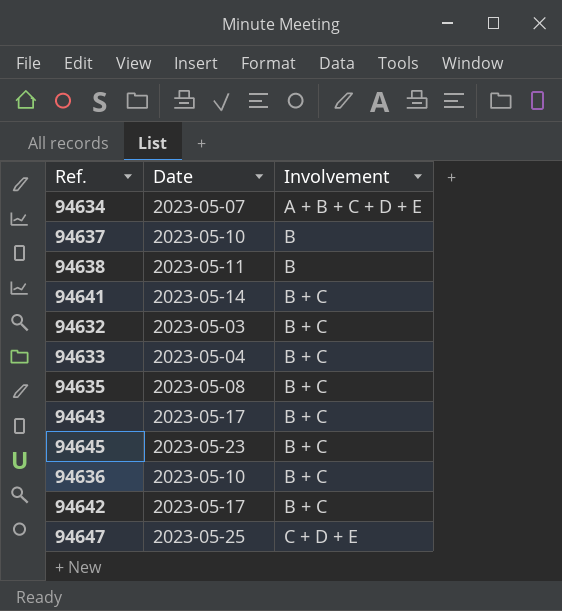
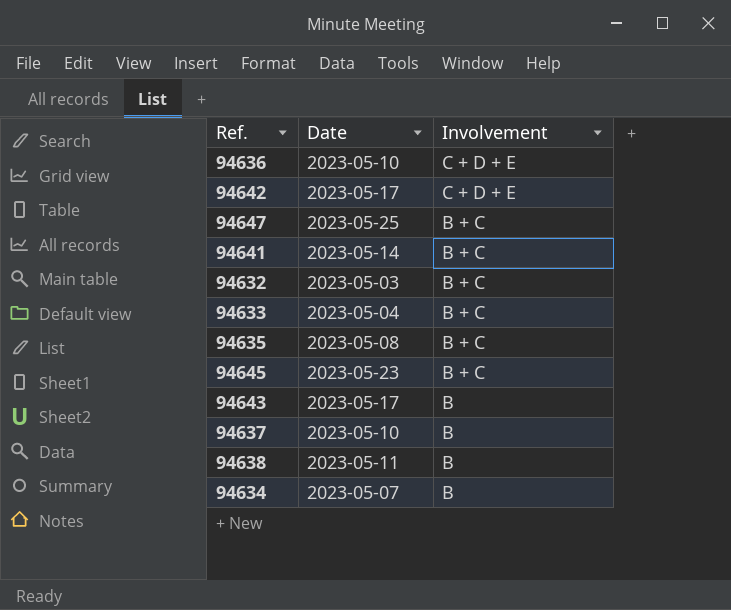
row order: Involvement ascending -> Involvement descending
94636 | Involvement: B + C -> C + D + E
94642 | Involvement: B + C -> C + D + E
94647 | Involvement: C + D + E -> B + C
94643 | Involvement: B + C -> B
94634 | Involvement: A + B + C + D + E -> B

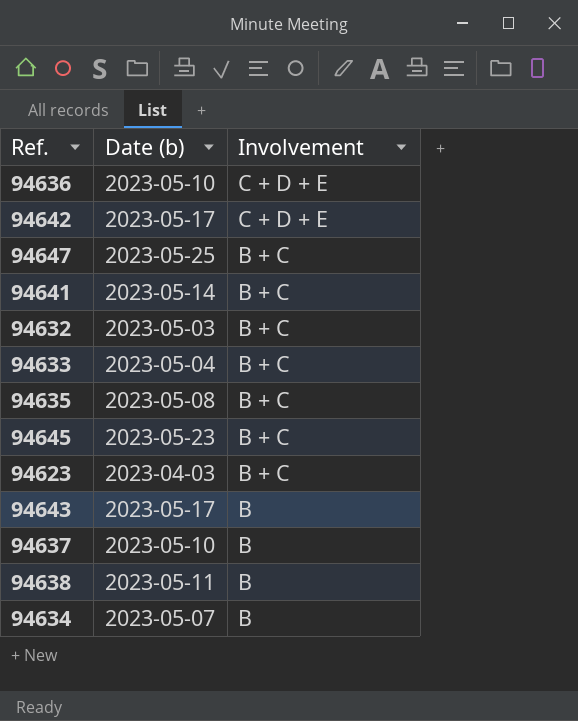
column name: Date -> Date (b)
row 94623: none -> 2023-04-03 | B + C

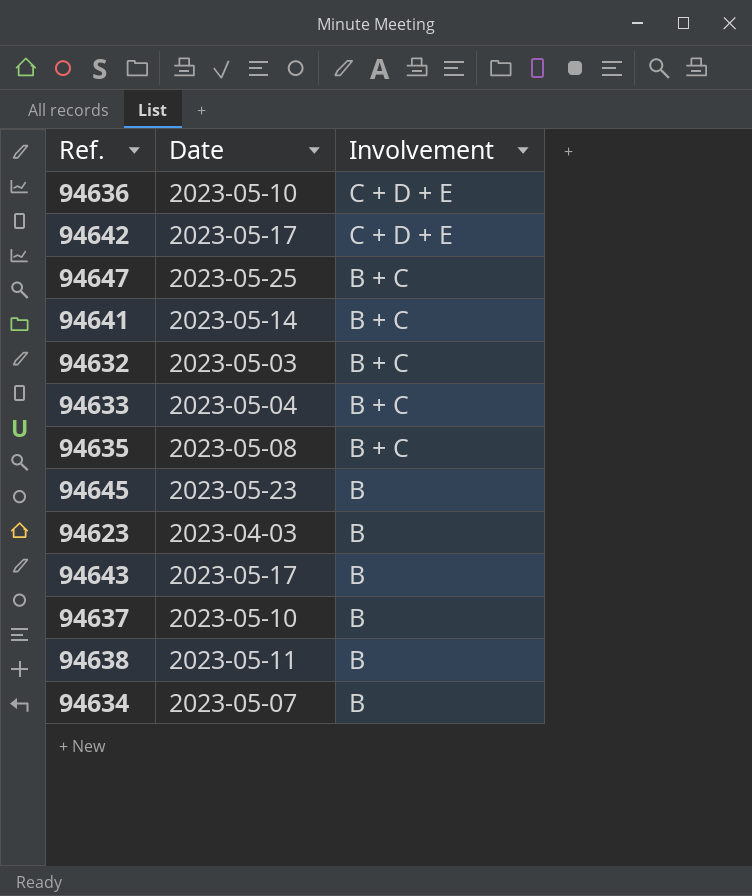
column name: Date (b) -> Date
94645 | Involvement: B + C -> B
94623 | Involvement: B + C -> B

